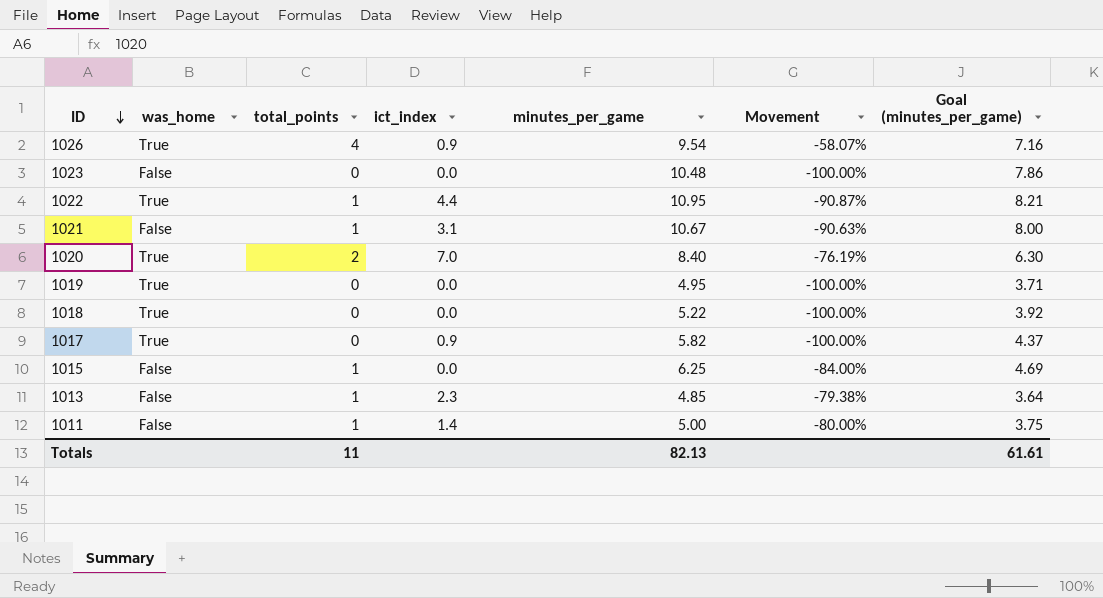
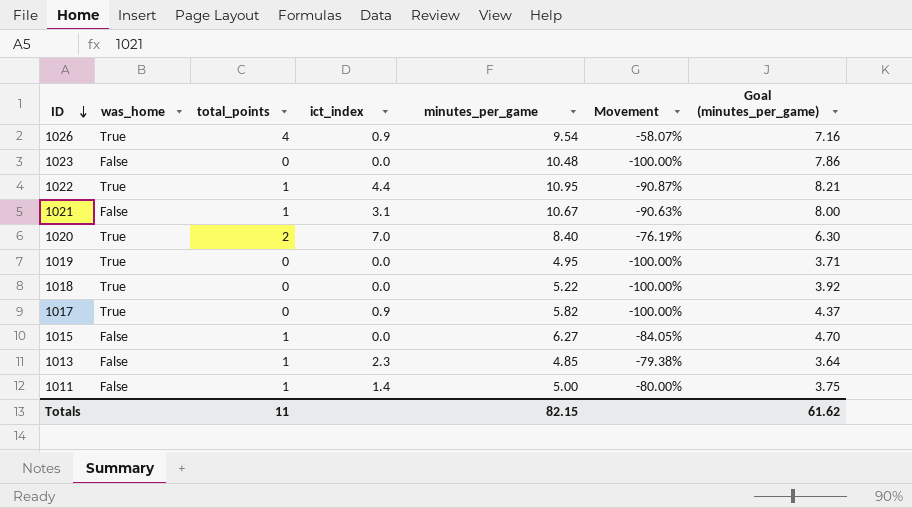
1015 | minutes_per_game: 6.25 -> 6.27
1015 | Movement: -84.00% -> -84.05%
1015 | Goal (minutes_per_game): 4.69 -> 4.70
Totals | minutes_per_game: 82.13 -> 82.15
Totals | Goal (minutes_per_game): 61.61 -> 61.62

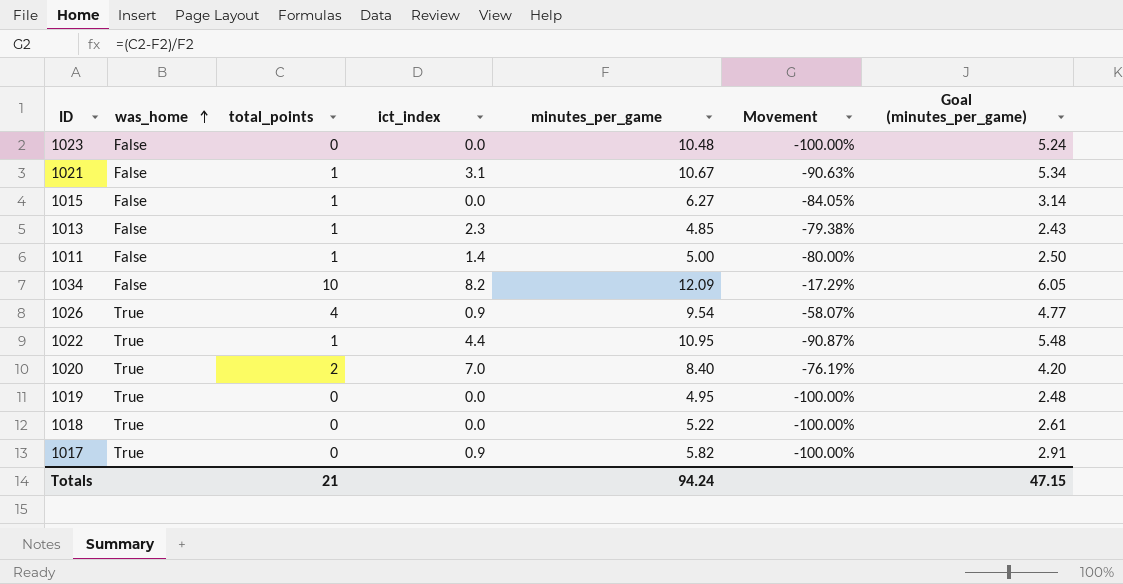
row order: ID descending -> was_home ascending
column Goal (minutes_per_game) | formula: [minutes_per_game] * 0.75 -> [minutes_per_game] * 0.5
row 1034: none -> False | 10 | 8.2 | 12.09 | -17.29% | 6.05
Totals | total_points: 11 -> 21
Totals | minutes_per_game: 82.15 -> 94.24
Totals | Goal (minutes_per_game): 61.62 -> 47.15

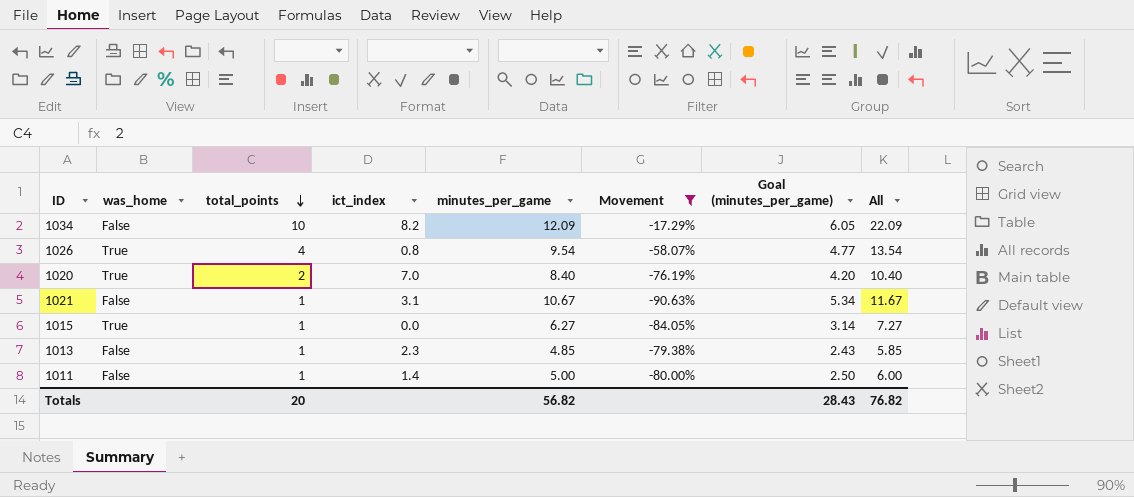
filter: none -> Movement >= -90.63%
row order: was_home ascending -> total_points descending
column All | formula: none -> [total_points] + [minutes_per_game]
1026 | ict_index: 0.9 -> 0.8
1015 | was_home: False -> True
Totals | total_points: 21 -> 20
Totals | minutes_per_game: 94.24 -> 56.82
Totals | Goal (minutes_per_game): 47.15 -> 28.43

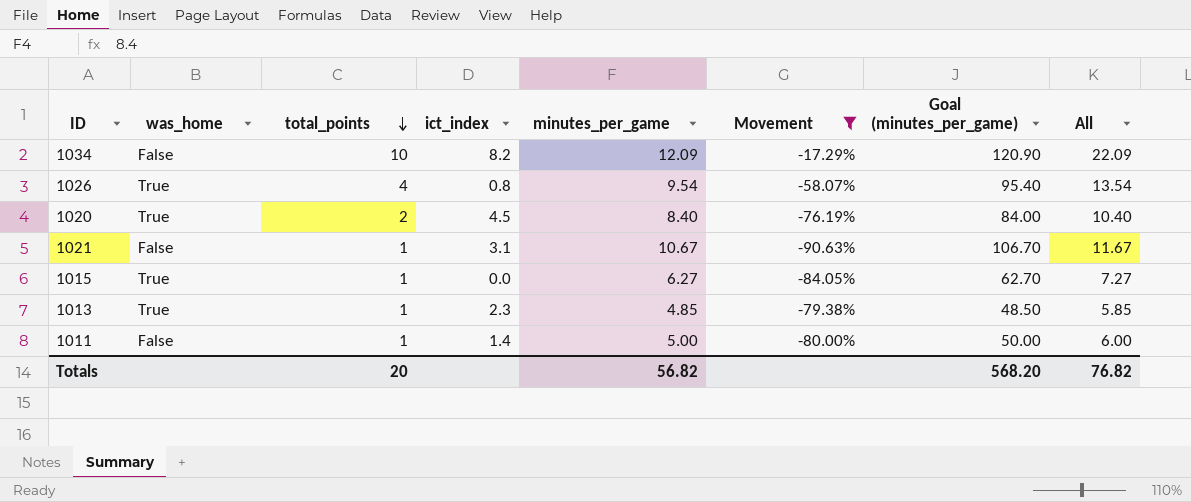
column Goal (minutes_per_game) | formula: [minutes_per_game] * 0.5 -> [minutes_per_game] * 10
1020 | ict_index: 7.0 -> 4.5
1013 | was_home: False -> True
Totals | Goal (minutes_per_game): 28.43 -> 568.20

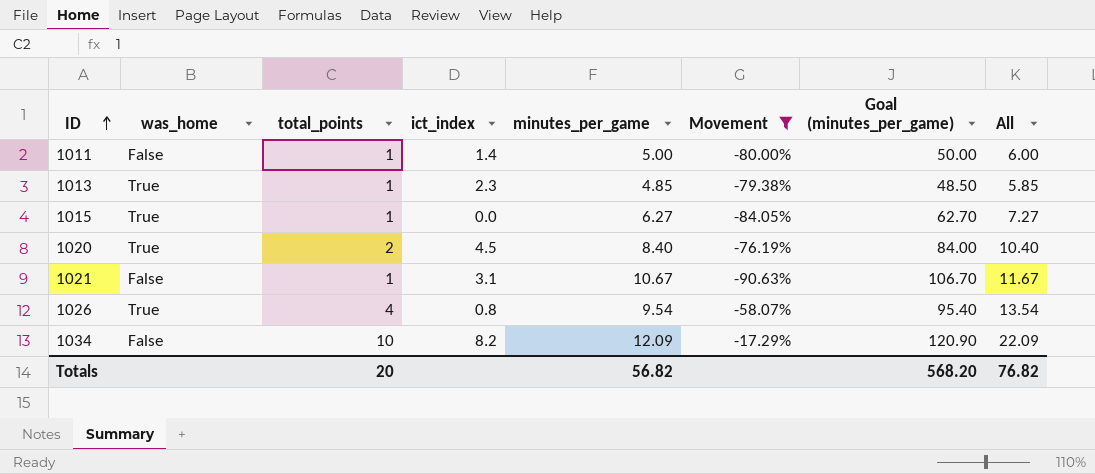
row order: total_points descending -> ID ascending

